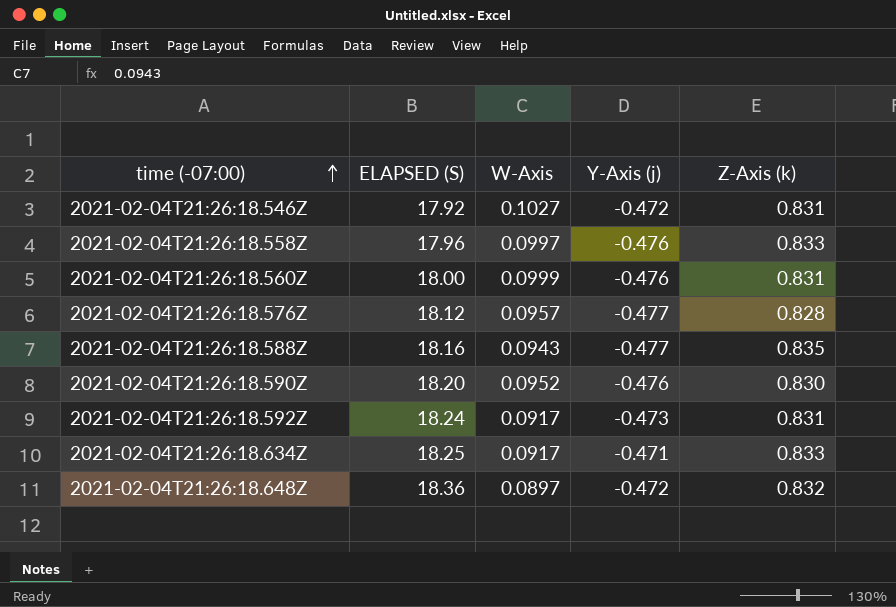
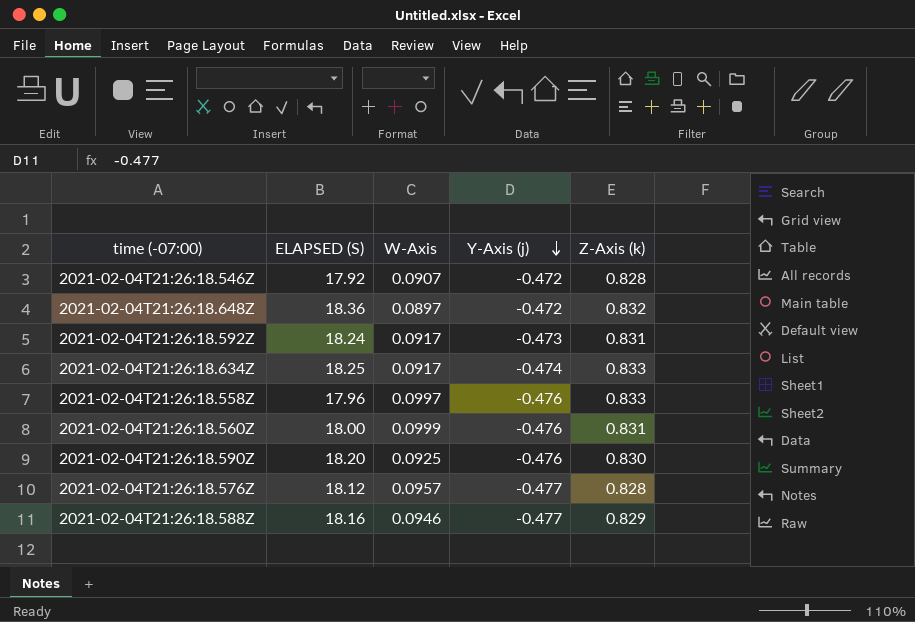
row order: time (-07:00) ascending -> Y-Axis (j) descending
2021-02-04T21:26:18.546Z | W-Axis: 0.1027 -> 0.0907
2021-02-04T21:26:18.546Z | Z-Axis (k): 0.831 -> 0.828
2021-02-04T21:26:18.634Z | Y-Axis (j): -0.471 -> -0.474
2021-02-04T21:26:18.590Z | W-Axis: 0.0952 -> 0.0925
2021-02-04T21:26:18.588Z | W-Axis: 0.0943 -> 0.0946
2021-02-04T21:26:18.588Z | Z-Axis (k): 0.835 -> 0.829

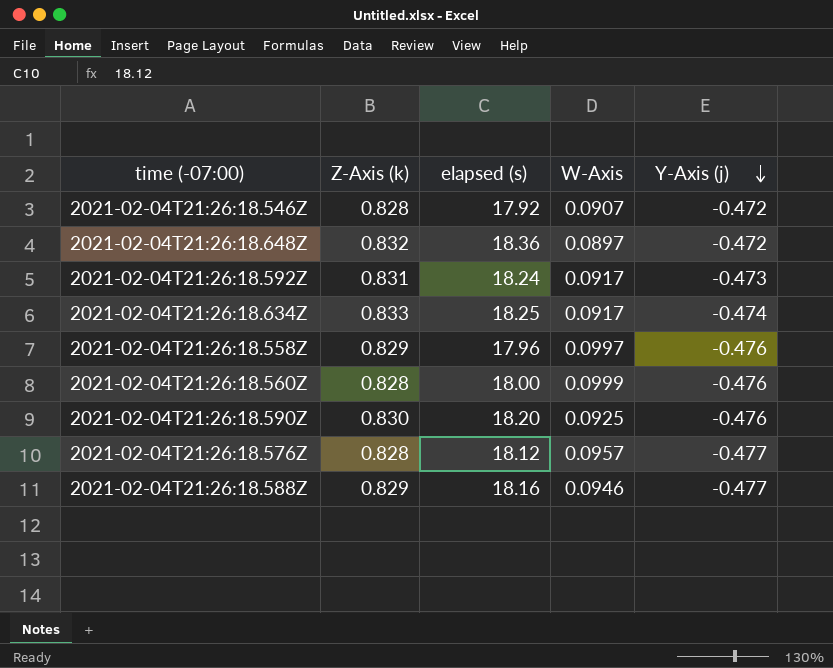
column Z-Axis (k) | position: 5 -> 2
column name: ELAPSED (S) -> elapsed (s)
2021-02-04T21:26:18.558Z | Z-Axis (k): 0.833 -> 0.829
2021-02-04T21:26:18.560Z | Z-Axis (k): 0.831 -> 0.828

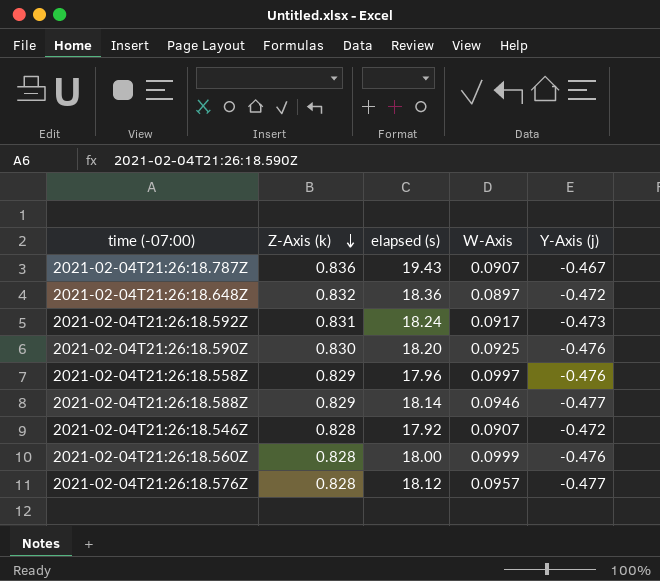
row order: Y-Axis (j) descending -> Z-Axis (k) descending
row 2021-02-04T21:26:18.634Z: 0.833 | 18.25 | 0.0917 | -0.474 -> none
row 2021-02-04T21:26:18.787Z: none -> 0.836 | 19.43 | 0.0907 | -0.467
2021-02-04T21:26:18.588Z | elapsed (s): 18.16 -> 18.14

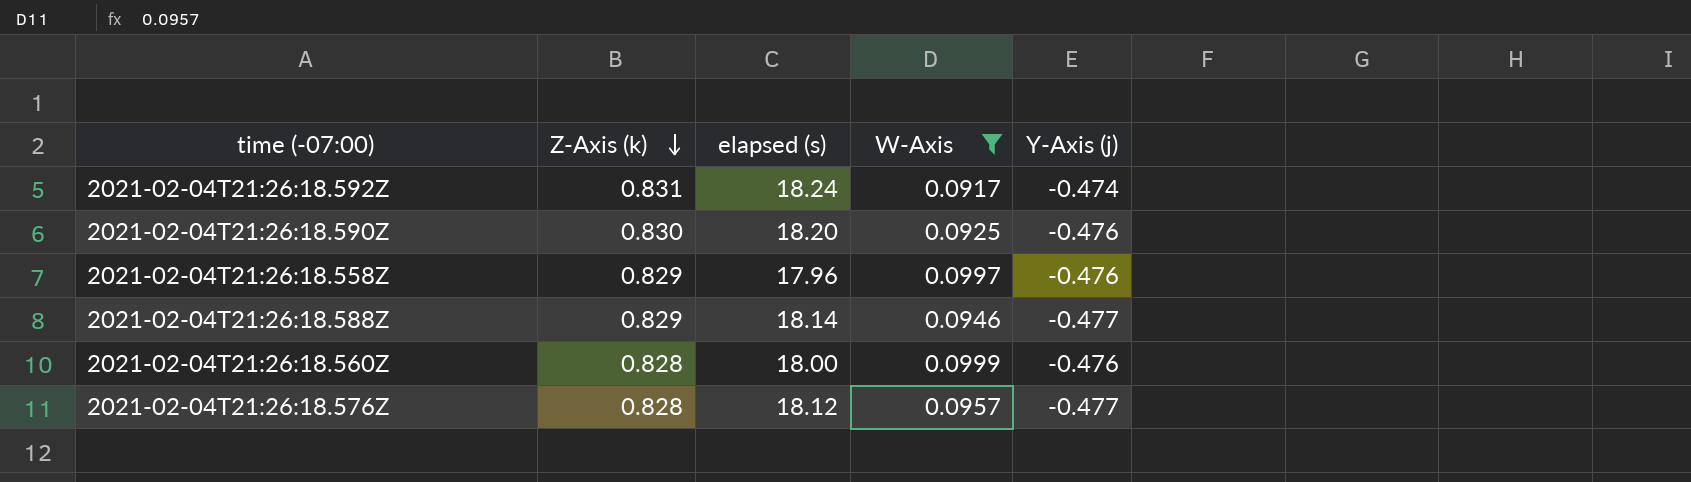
filter: none -> W-Axis >= 0.0917
2021-02-04T21:26:18.592Z | Y-Axis (j): -0.473 -> -0.474

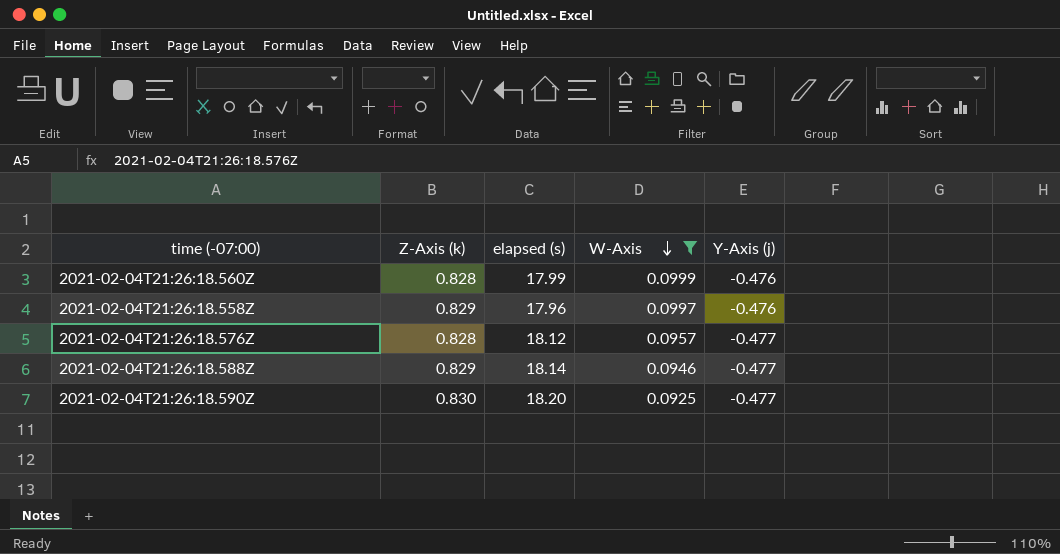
row order: Z-Axis (k) descending -> W-Axis descending
row 2021-02-04T21:26:18.592Z: 0.831 | 18.24 | 0.0917 | -0.474 -> none
2021-02-04T21:26:18.560Z | elapsed (s): 18.00 -> 17.99
2021-02-04T21:26:18.590Z | Y-Axis (j): -0.476 -> -0.477

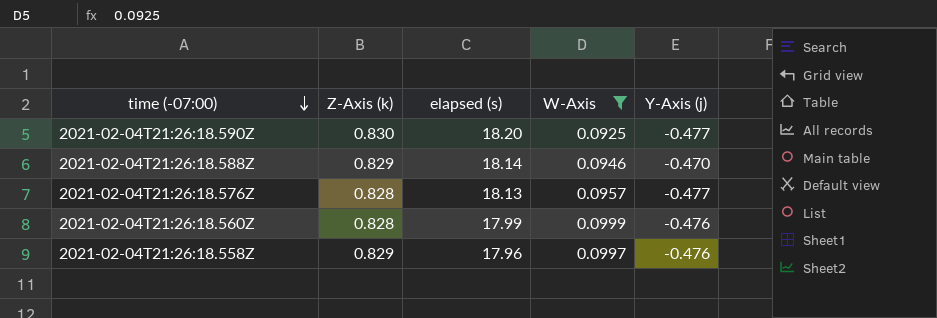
row order: W-Axis descending -> time (-07:00) descending
2021-02-04T21:26:18.588Z | Y-Axis (j): -0.477 -> -0.470
2021-02-04T21:26:18.576Z | elapsed (s): 18.12 -> 18.13

